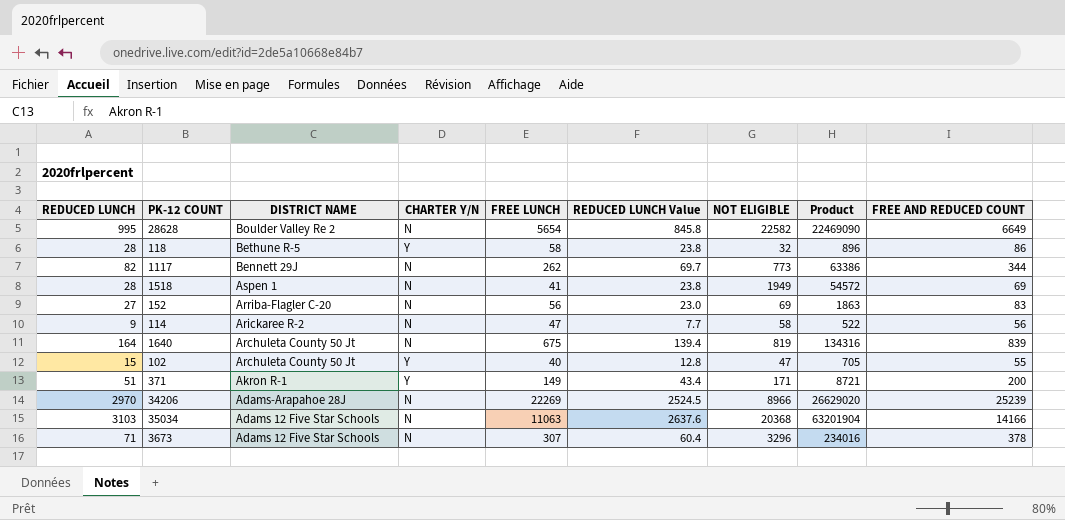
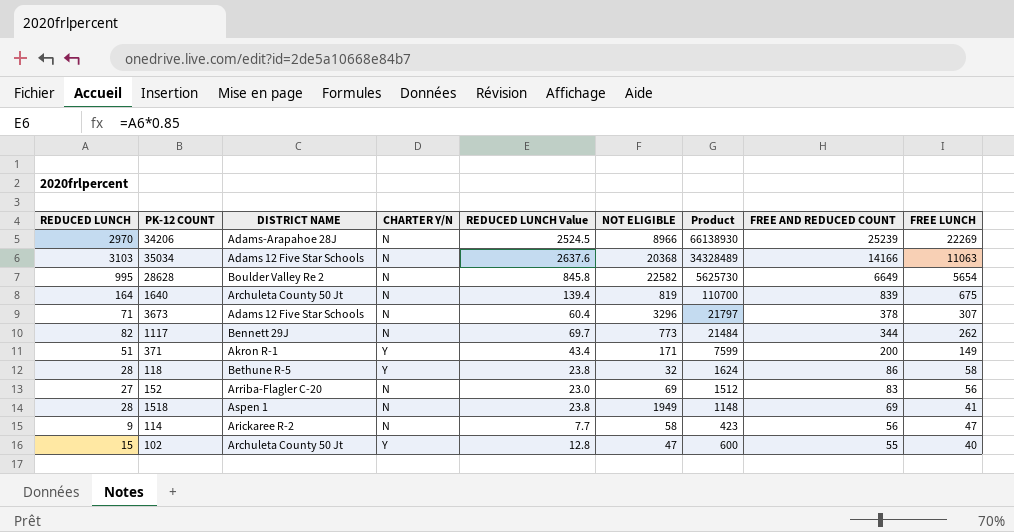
row order: DISTRICT NAME descending -> FREE AND REDUCED COUNT descending
column Product | formula: [REDUCED LUNCH] * [NOT ELIGIBLE] -> [REDUCED LUNCH] * [FREE LUNCH]
column FREE LUNCH | position: 5 -> 9

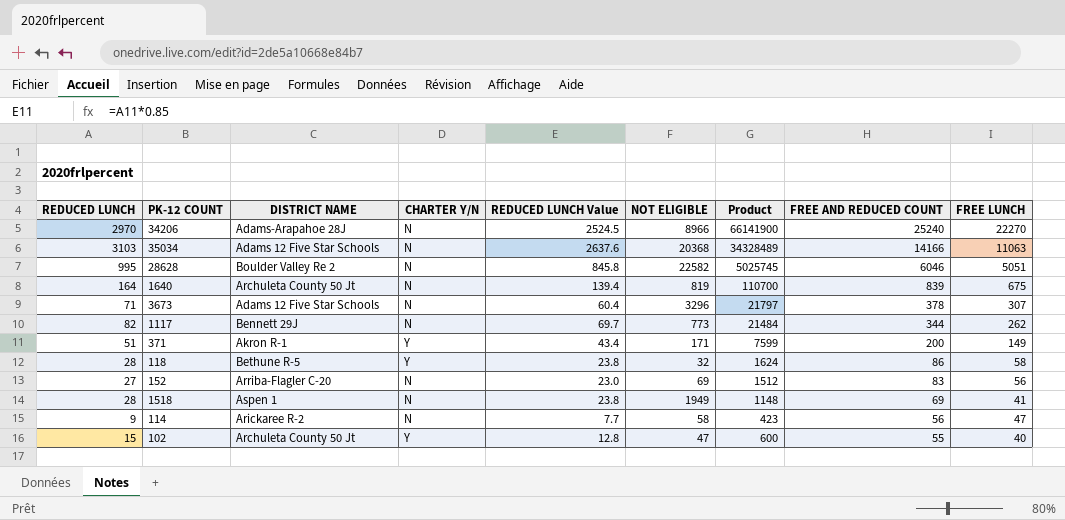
34206 | Product: 66138930 -> 66141900
34206 | FREE AND REDUCED COUNT: 25239 -> 25240
34206 | FREE LUNCH: 22269 -> 22270
28628 | Product: 5625730 -> 5025745
28628 | FREE AND REDUCED COUNT: 6649 -> 6046
28628 | FREE LUNCH: 5654 -> 5051

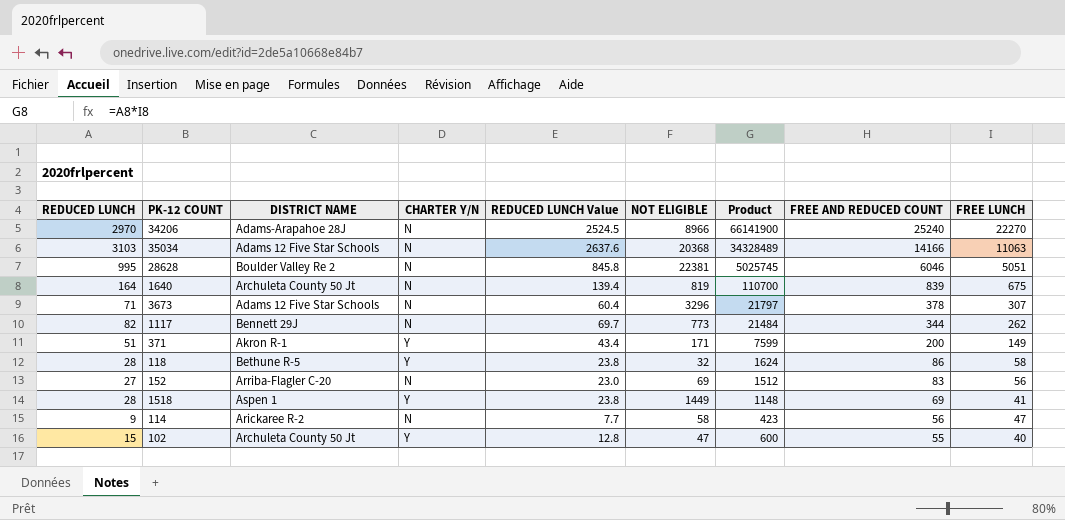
28628 | NOT ELIGIBLE: 22582 -> 22381
1518 | CHARTER Y/N: N -> Y
1518 | NOT ELIGIBLE: 1949 -> 1449

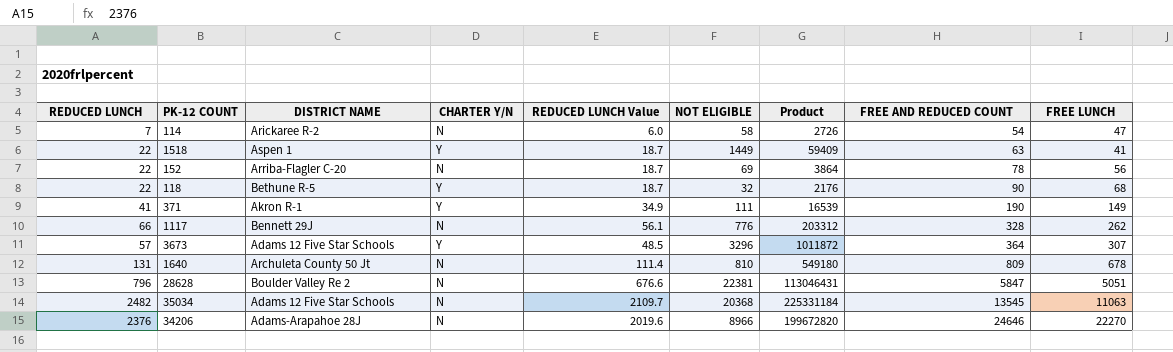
row order: FREE AND REDUCED COUNT descending -> FREE AND REDUCED COUNT ascending
column Product | formula: [REDUCED LUNCH] * [FREE LUNCH] -> [NOT ELIGIBLE] * [FREE LUNCH]
row 102: 15 | Archuleta County 50 Jt | Y | 12.8 | 47 | 600 | 55 | 40 -> none
114 | REDUCED LUNCH: 9 -> 7
114 | REDUCED LUNCH Value: 7.7 -> 6.0
114 | FREE AND REDUCED COUNT: 56 -> 54
1518 | REDUCED LUNCH: 28 -> 22
1518 | REDUCED LUNCH Value: 23.8 -> 18.7
1518 | FREE AND REDUCED COUNT: 69 -> 63
152 | REDUCED LUNCH: 27 -> 22
152 | REDUCED LUNCH Value: 23.0 -> 18.7
152 | FREE AND REDUCED COUNT: 83 -> 78
118 | REDUCED LUNCH: 28 -> 22
118 | REDUCED LUNCH Value: 23.8 -> 18.7
118 | FREE AND REDUCED COUNT: 86 -> 90
118 | FREE LUNCH: 58 -> 68
371 | REDUCED LUNCH: 51 -> 41
371 | REDUCED LUNCH Value: 43.4 -> 34.9
371 | NOT ELIGIBLE: 171 -> 111
371 | FREE AND REDUCED COUNT: 200 -> 190
1117 | REDUCED LUNCH: 82 -> 66
1117 | REDUCED LUNCH Value: 69.7 -> 56.1
1117 | NOT ELIGIBLE: 773 -> 776
1117 | FREE AND REDUCED COUNT: 344 -> 328
3673 | REDUCED LUNCH: 71 -> 57
3673 | CHARTER Y/N: N -> Y
3673 | REDUCED LUNCH Value: 60.4 -> 48.5
3673 | FREE AND REDUCED COUNT: 378 -> 364
1640 | REDUCED LUNCH: 164 -> 131
1640 | REDUCED LUNCH Value: 139.4 -> 111.4
1640 | NOT ELIGIBLE: 819 -> 810
1640 | FREE AND REDUCED COUNT: 839 -> 809
1640 | FREE LUNCH: 675 -> 678
28628 | REDUCED LUNCH: 995 -> 796
28628 | REDUCED LUNCH Value: 845.8 -> 676.6
28628 | FREE AND REDUCED COUNT: 6046 -> 5847
35034 | REDUCED LUNCH: 3103 -> 2482
35034 | REDUCED LUNCH Value: 2637.6 -> 2109.7
35034 | FREE AND REDUCED COUNT: 14166 -> 13545
34206 | REDUCED LUNCH: 2970 -> 2376
34206 | REDUCED LUNCH Value: 2524.5 -> 2019.6
34206 | FREE AND REDUCED COUNT: 25240 -> 24646

